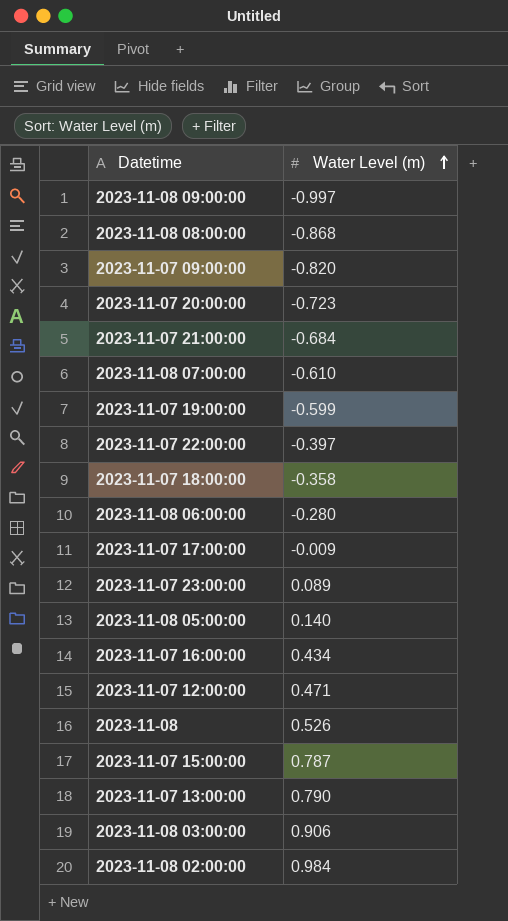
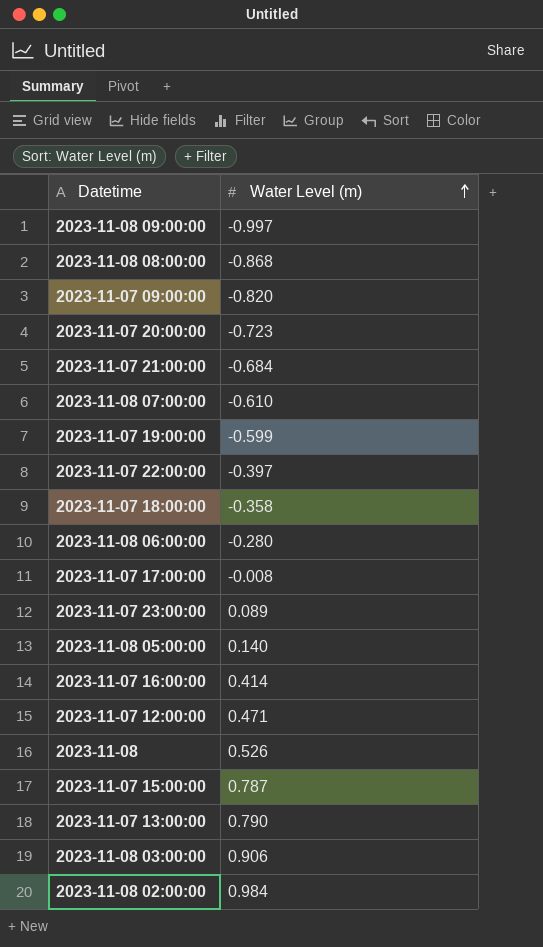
2023-11-07 17:00:00 | Water Level (m): -0.009 -> -0.008
2023-11-07 16:00:00 | Water Level (m): 0.434 -> 0.414

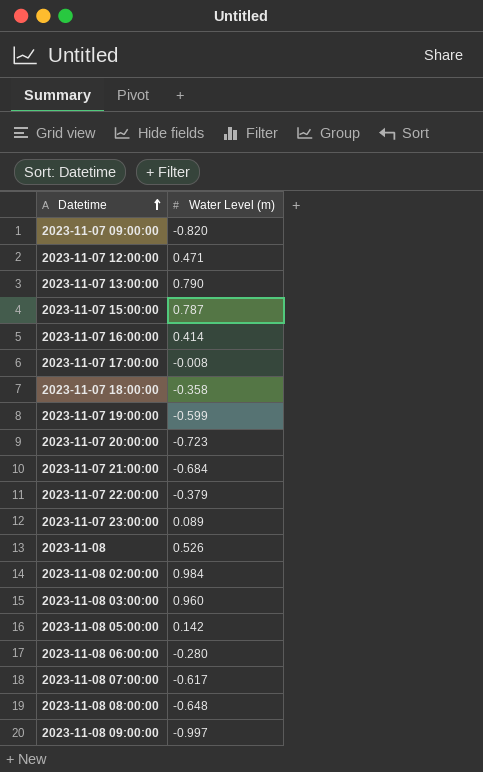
row order: Water Level (m) ascending -> Datetime ascending
2023-11-07 22:00:00 | Water Level (m): -0.397 -> -0.379
2023-11-08 03:00:00 | Water Level (m): 0.906 -> 0.960
2023-11-08 05:00:00 | Water Level (m): 0.140 -> 0.142
2023-11-08 07:00:00 | Water Level (m): -0.610 -> -0.617
2023-11-08 08:00:00 | Water Level (m): -0.868 -> -0.648

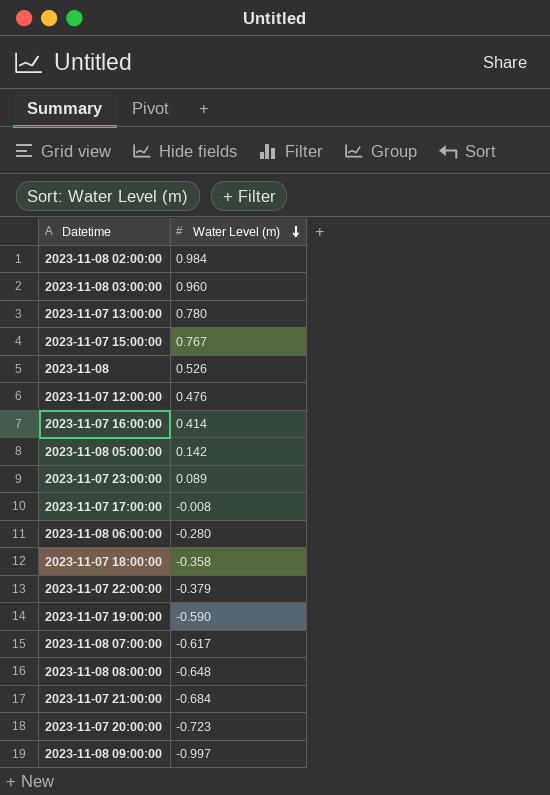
row order: Datetime ascending -> Water Level (m) descending
row 2023-11-07 09:00:00: -0.820 -> none
2023-11-07 13:00:00 | Water Level (m): 0.790 -> 0.780
2023-11-07 15:00:00 | Water Level (m): 0.787 -> 0.767
2023-11-07 12:00:00 | Water Level (m): 0.471 -> 0.476
2023-11-07 19:00:00 | Water Level (m): -0.599 -> -0.590

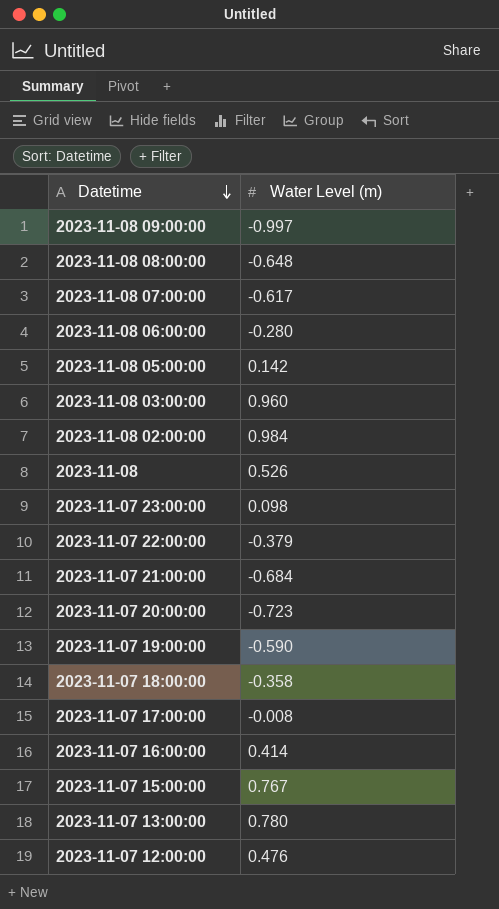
row order: Water Level (m) descending -> Datetime descending
2023-11-07 23:00:00 | Water Level (m): 0.089 -> 0.098

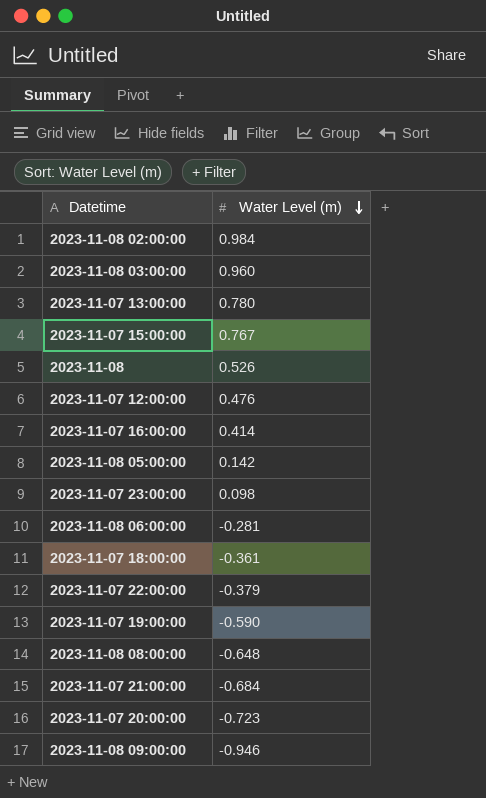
row order: Datetime descending -> Water Level (m) descending
row 2023-11-08 07:00:00: -0.617 -> none
row 2023-11-07 17:00:00: -0.008 -> none
2023-11-08 06:00:00 | Water Level (m): -0.280 -> -0.281
2023-11-07 18:00:00 | Water Level (m): -0.358 -> -0.361
2023-11-08 09:00:00 | Water Level (m): -0.997 -> -0.946

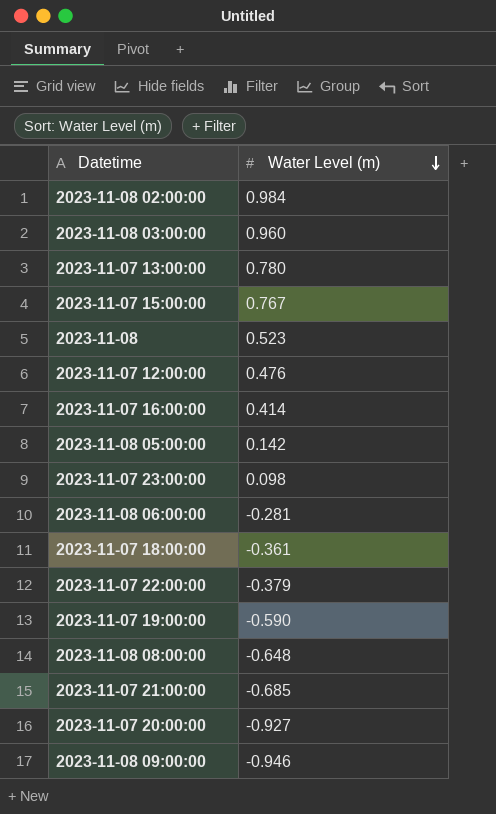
2023-11-08 | Water Level (m): 0.526 -> 0.523
2023-11-07 21:00:00 | Water Level (m): -0.684 -> -0.685
2023-11-07 20:00:00 | Water Level (m): -0.723 -> -0.927

